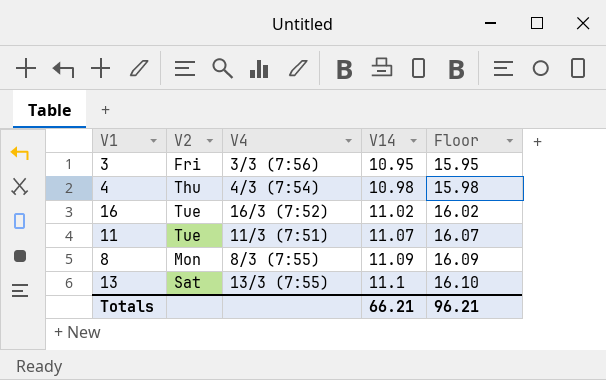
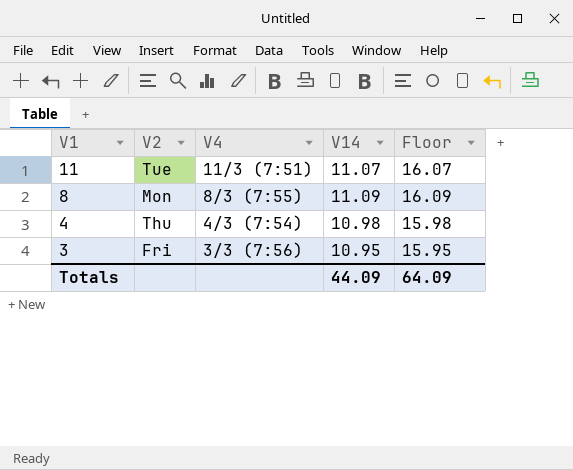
row order: V14 ascending -> V1 descending
row 16: Tue | 16/3 (7:52) | 11.02 | 16.02 -> none
row 13: Sat | 13/3 (7:55) | 11.1 | 16.10 -> none
Totals | V14: 66.21 -> 44.09
Totals | Floor: 96.21 -> 64.09

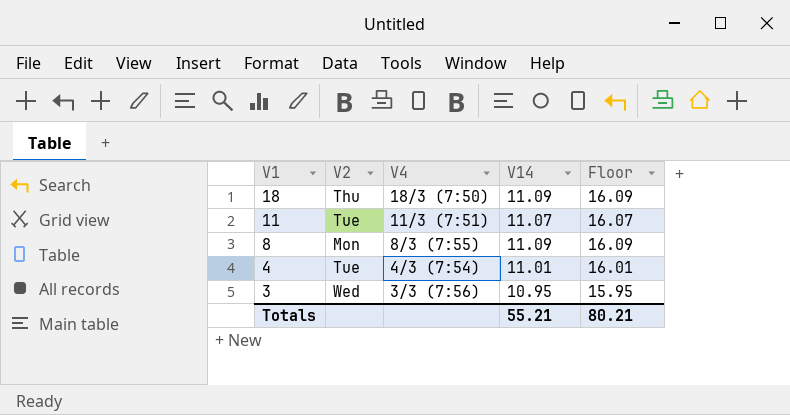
row 18: none -> Thu | 18/3 (7:50) | 11.09 | 16.09
4 | V2: Thu -> Tue
4 | V14: 10.98 -> 11.01
4 | Floor: 15.98 -> 16.01
3 | V2: Fri -> Wed
Totals | V14: 44.09 -> 55.21
Totals | Floor: 64.09 -> 80.21

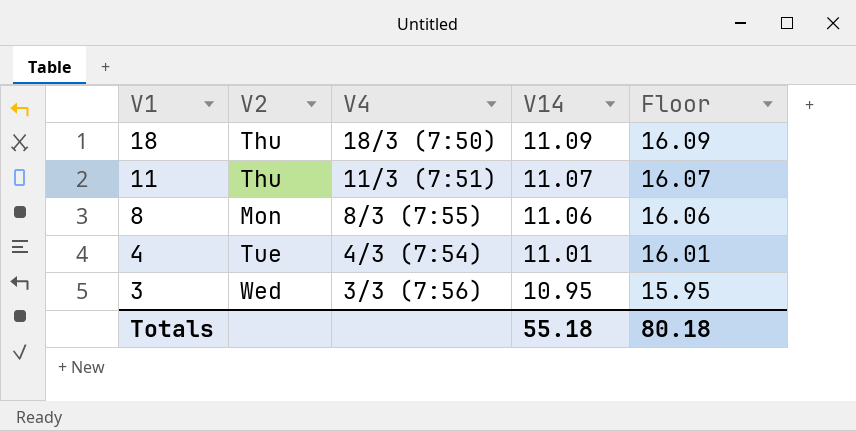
11 | V2: Tue -> Thu
8 | V14: 11.09 -> 11.06
8 | Floor: 16.09 -> 16.06
Totals | V14: 55.21 -> 55.18
Totals | Floor: 80.21 -> 80.18

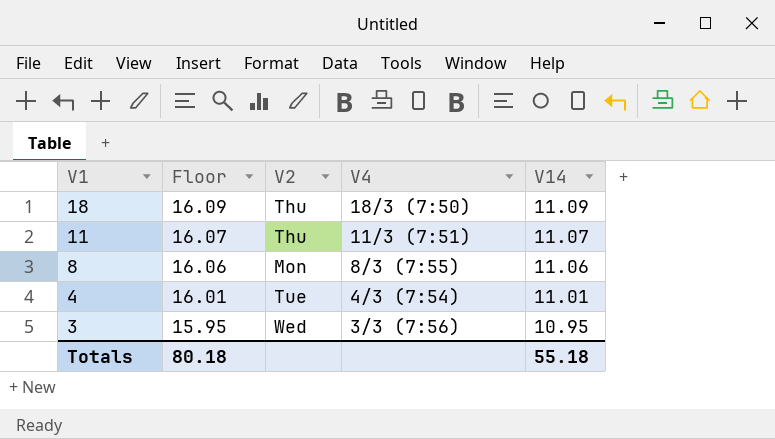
column Floor | position: 5 -> 2

